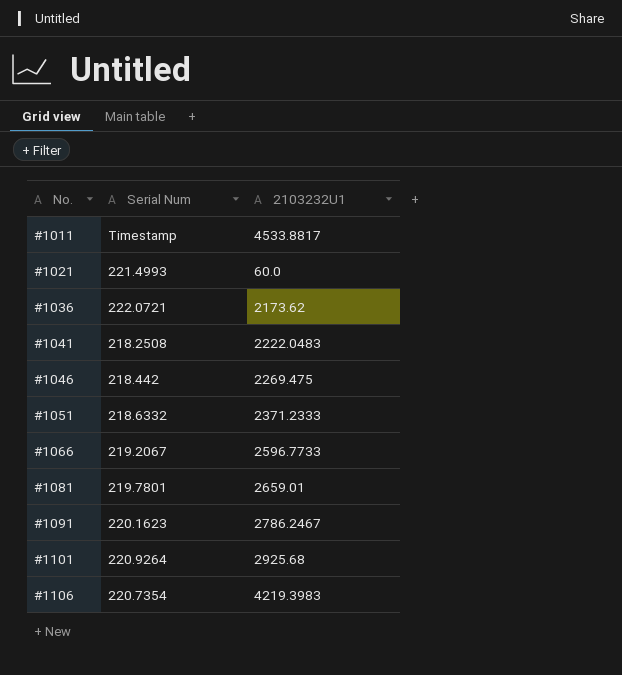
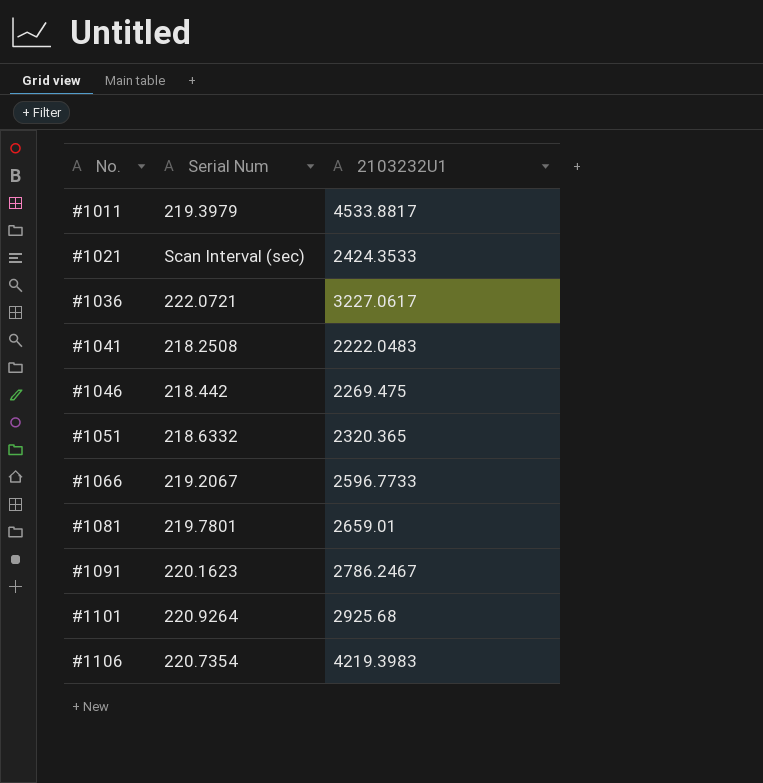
#1011 | Serial Num: Timestamp -> 219.3979
#1021 | Serial Num: 221.4993 -> Scan Interval (sec)
#1021 | 2103232U1: 60.0 -> 2424.3533
#1036 | 2103232U1: 2173.62 -> 3227.0617
#1051 | 2103232U1: 2371.2333 -> 2320.365

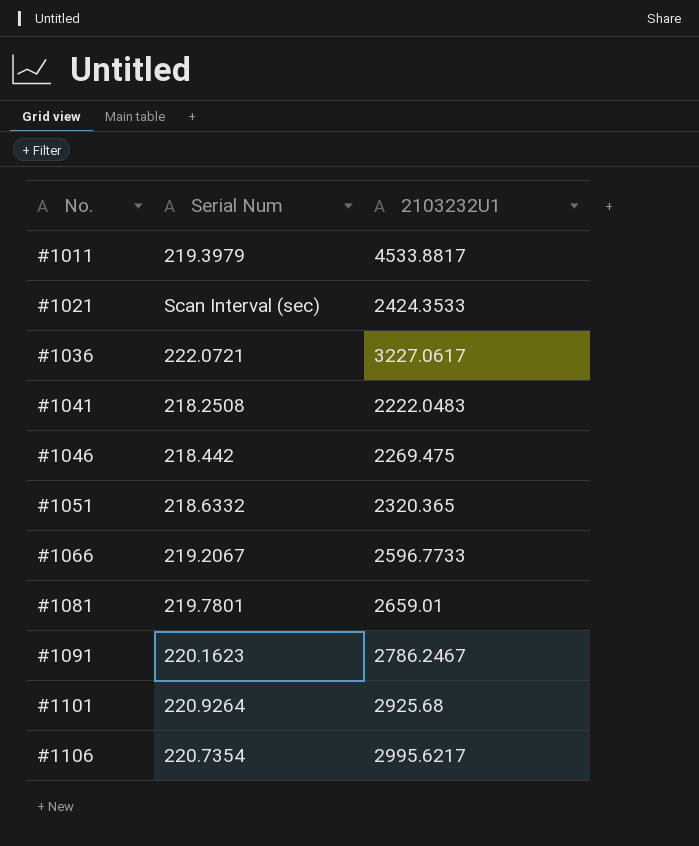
#1106 | 2103232U1: 4219.3983 -> 2995.6217

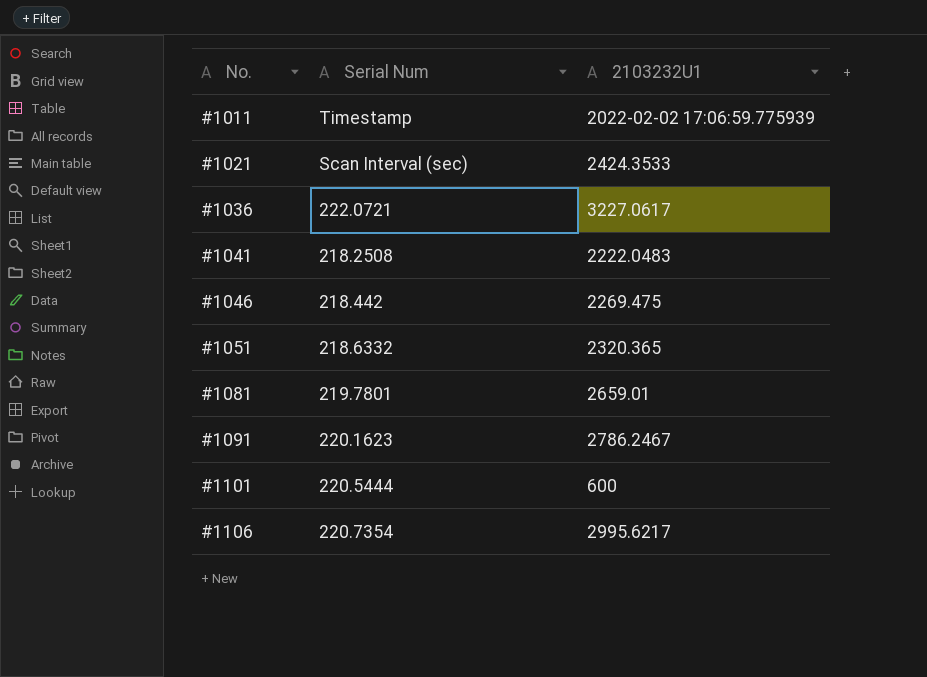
row #1066: 219.2067 | 2596.7733 -> none
#1011 | Serial Num: 219.3979 -> Timestamp
#1011 | 2103232U1: 4533.8817 -> 2022-02-02 17:06:59.775939
#1101 | Serial Num: 220.9264 -> 220.5444
#1101 | 2103232U1: 2925.68 -> 600

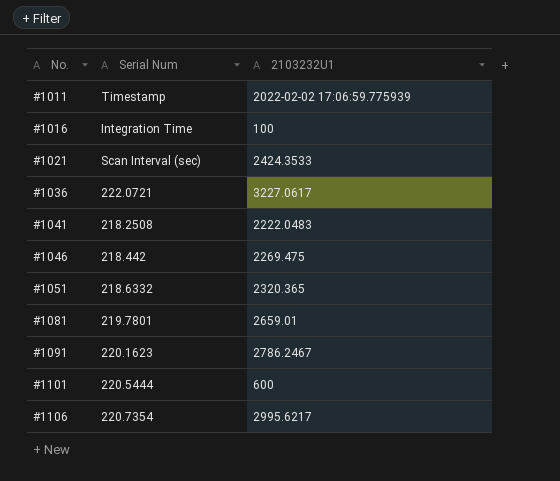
row #1016: none -> Integration Time | 100

